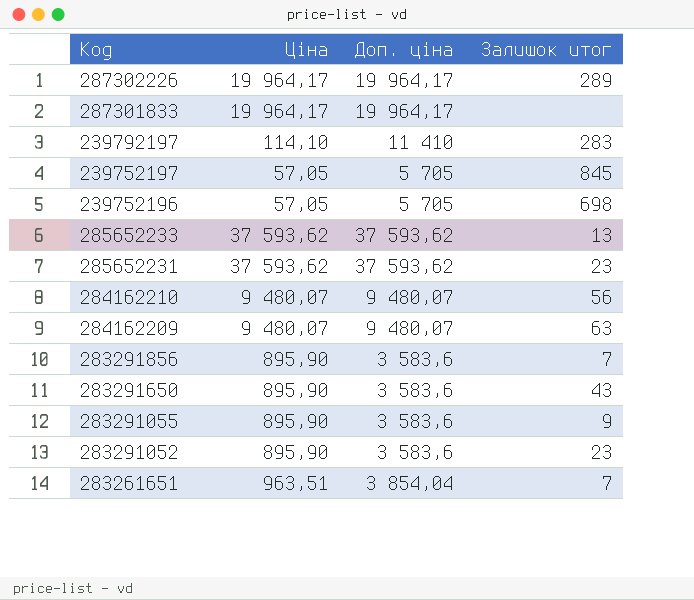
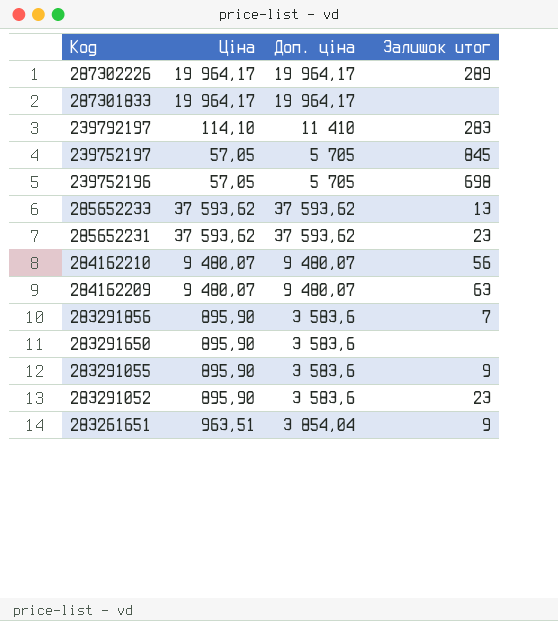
283291650 | Залишок итог: 43 -> none
283261651 | Залишок итог: 7 -> 9

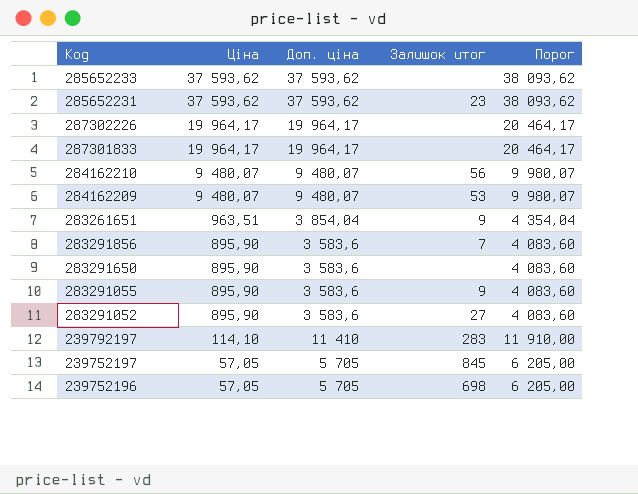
row order: none -> Ціна descending
column Порог | formula: none -> [Доп. ціна] + 500
285652233 | Залишок итог: 13 -> none
287302226 | Залишок итог: 289 -> none
284162209 | Залишок итог: 63 -> 53
283291052 | Залишок итог: 23 -> 27

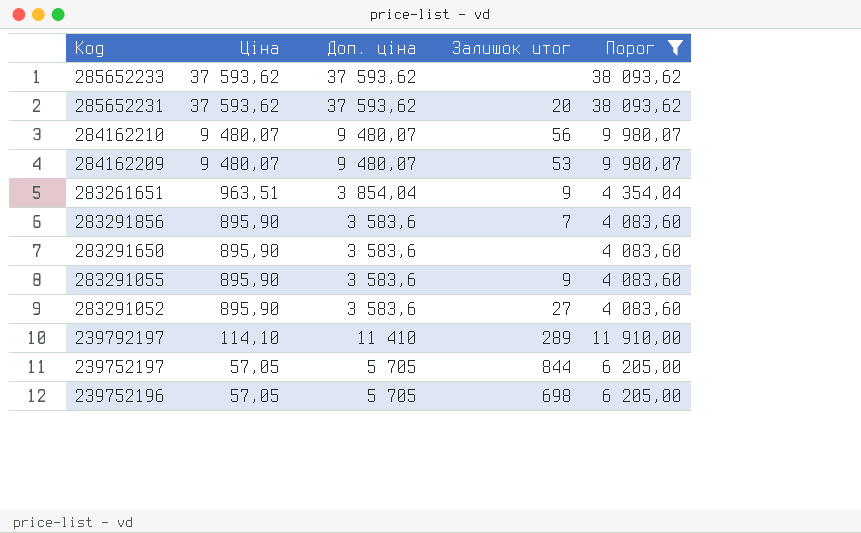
filter: none -> Порог != 20 464,17
285652231 | Залишок итог: 23 -> 20
239792197 | Залишок итог: 283 -> 289
239752197 | Залишок итог: 845 -> 844

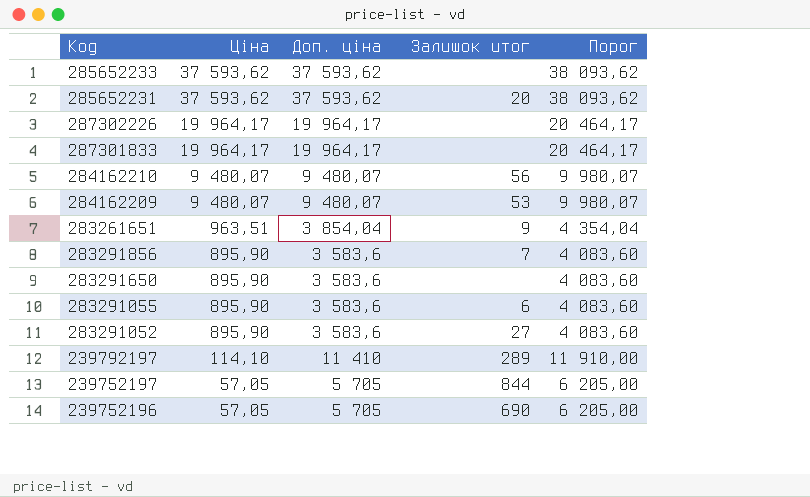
filter: Порог != 20 464,17 -> none
283291055 | Залишок итог: 9 -> 6
239752196 | Залишок итог: 698 -> 690

